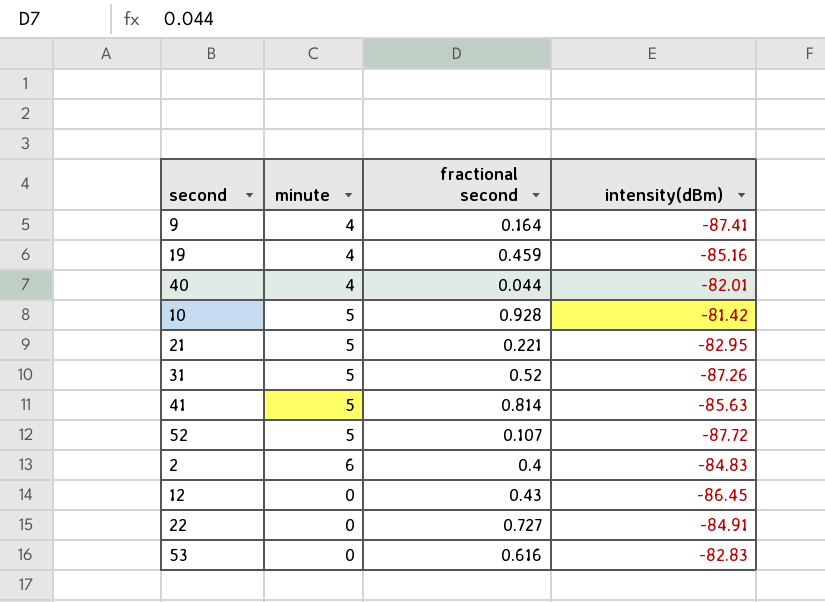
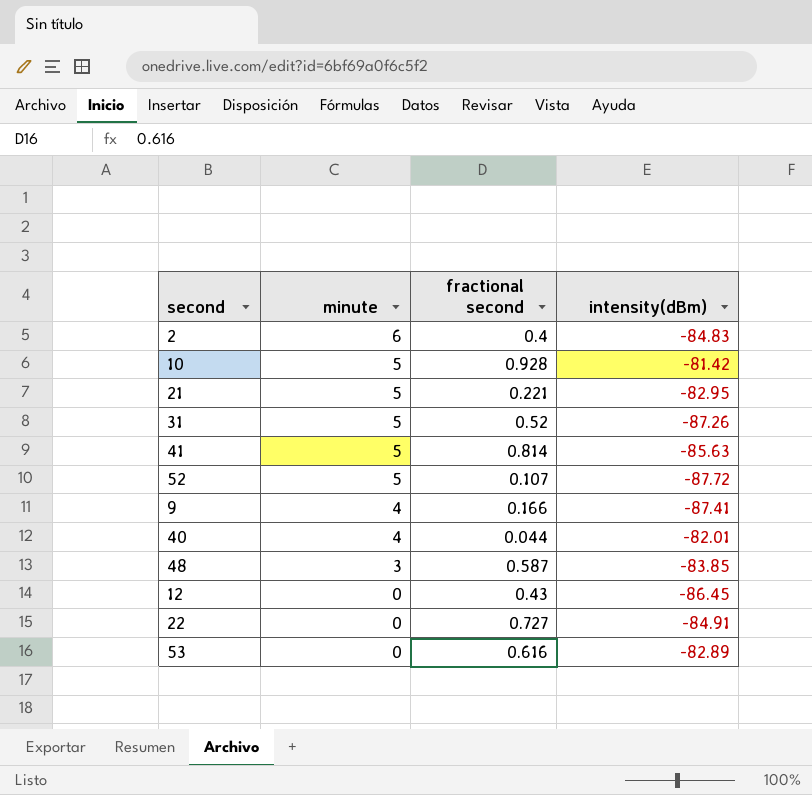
row order: none -> minute descending
row 19: 4 | 0.459 | -85.16 -> none
9 | fractional second: 0.164 -> 0.166
row 48: none -> 3 | 0.587 | -83.85
53 | intensity(dBm): -82.83 -> -82.89

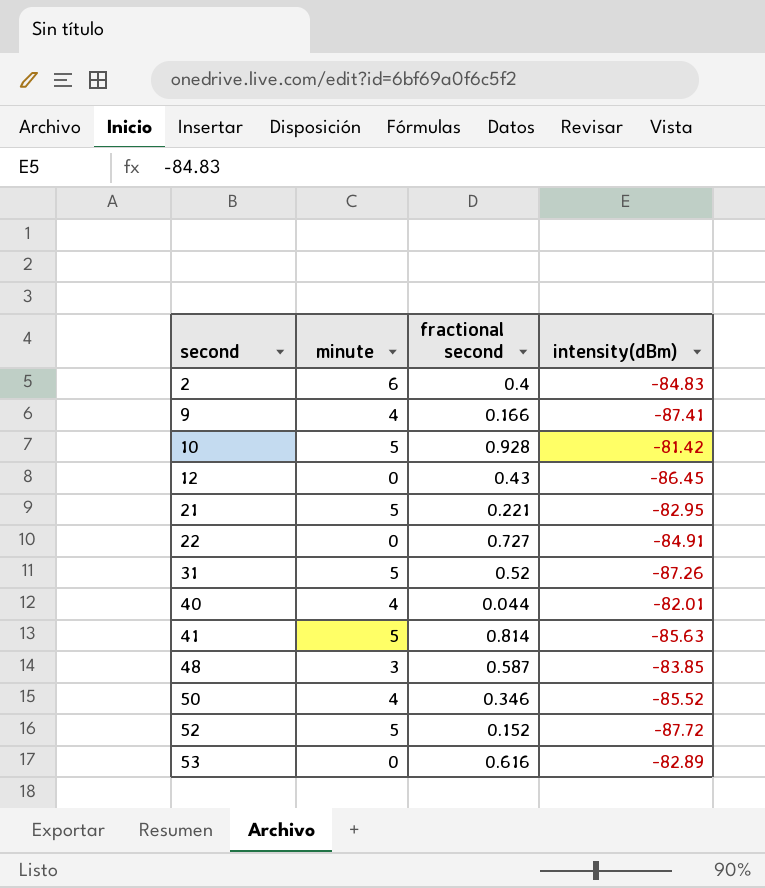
row order: minute descending -> second ascending
row 50: none -> 4 | 0.346 | -85.52
52 | fractional second: 0.107 -> 0.152

